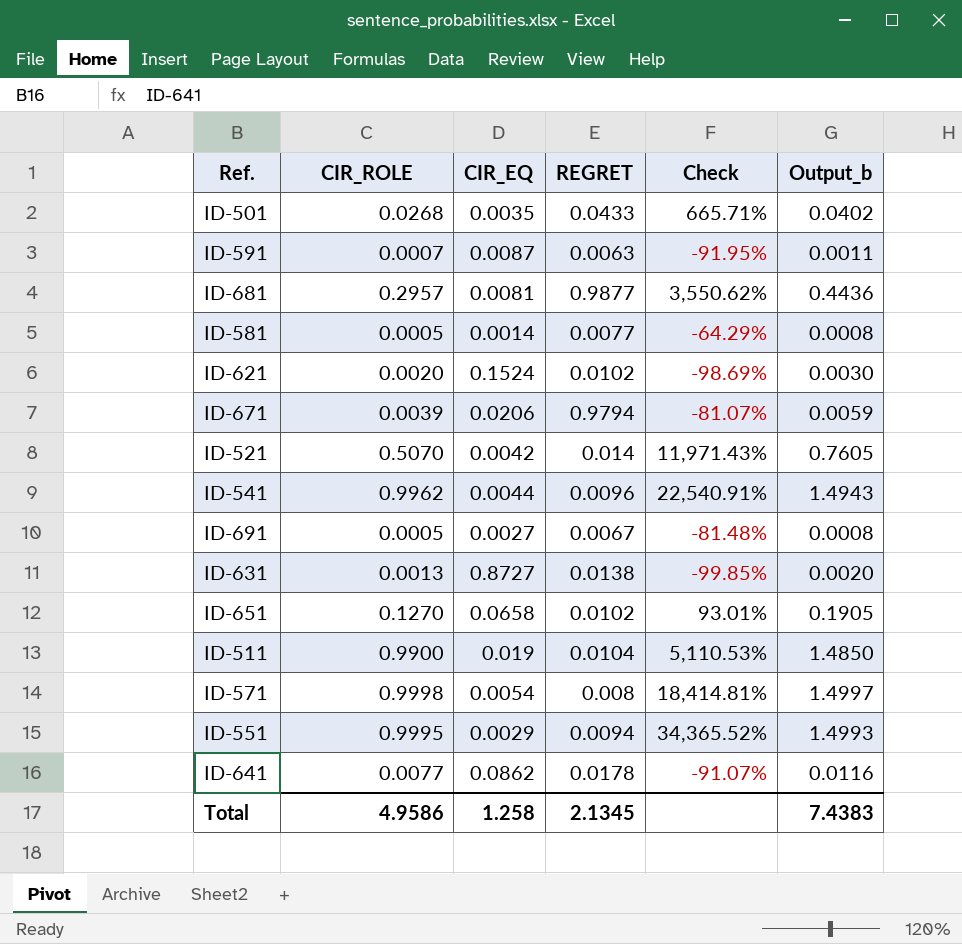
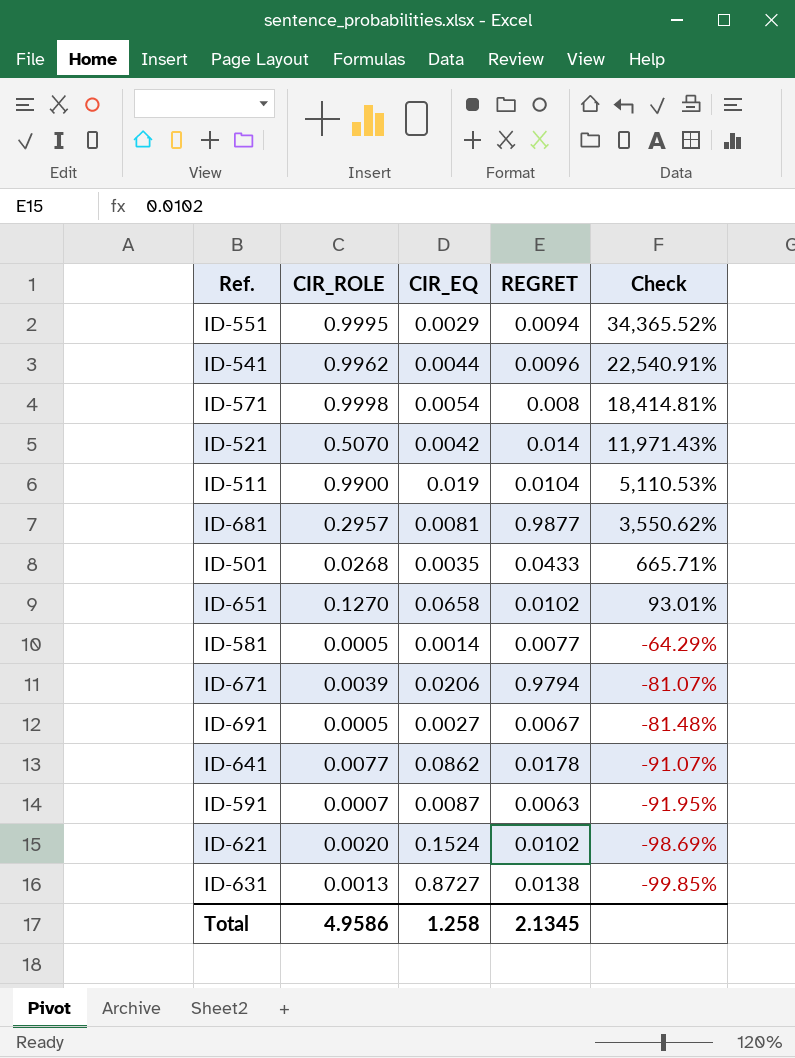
row order: none -> Check descending
column Output_b | formula: [CIR_ROLE] * 1.5 -> none

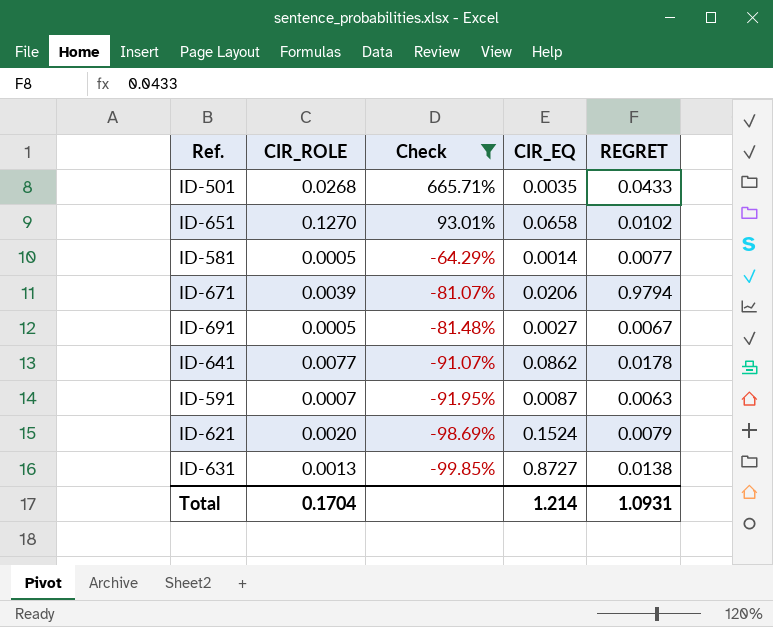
filter: none -> Check <= 665.71%
column Check | position: 5 -> 3
ID-621 | REGRET: 0.0102 -> 0.0079
Total | CIR_ROLE: 4.9586 -> 0.1704
Total | CIR_EQ: 1.258 -> 1.214
Total | REGRET: 2.1345 -> 1.0931

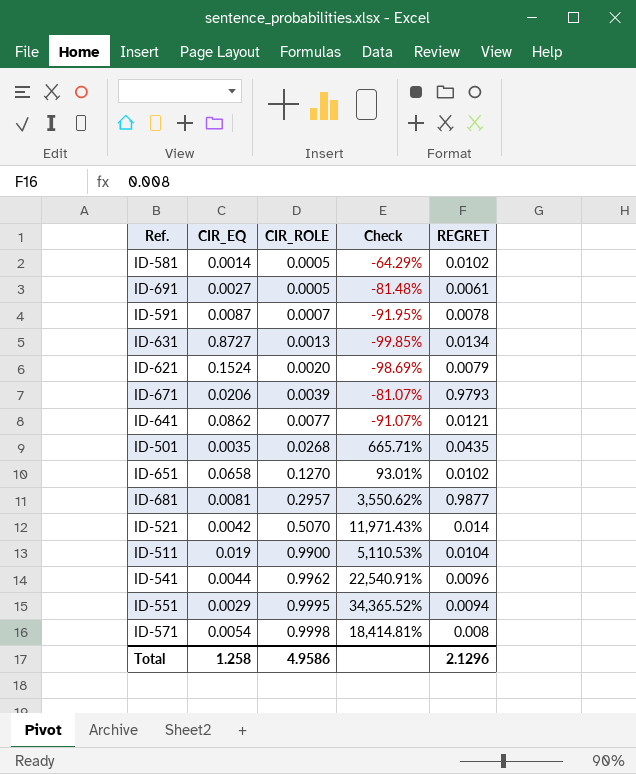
filter: Check <= 665.71% -> none
row order: Check descending -> CIR_ROLE ascending
column CIR_EQ | position: 4 -> 2
ID-581 | REGRET: 0.0077 -> 0.0102
ID-691 | REGRET: 0.0067 -> 0.0061
ID-591 | REGRET: 0.0063 -> 0.0078
ID-631 | REGRET: 0.0138 -> 0.0134
ID-671 | REGRET: 0.9794 -> 0.9793
ID-641 | REGRET: 0.0178 -> 0.0121
ID-501 | REGRET: 0.0433 -> 0.0435
Total | CIR_EQ: 1.214 -> 1.258
Total | CIR_ROLE: 0.1704 -> 4.9586
Total | REGRET: 1.0931 -> 2.1296

